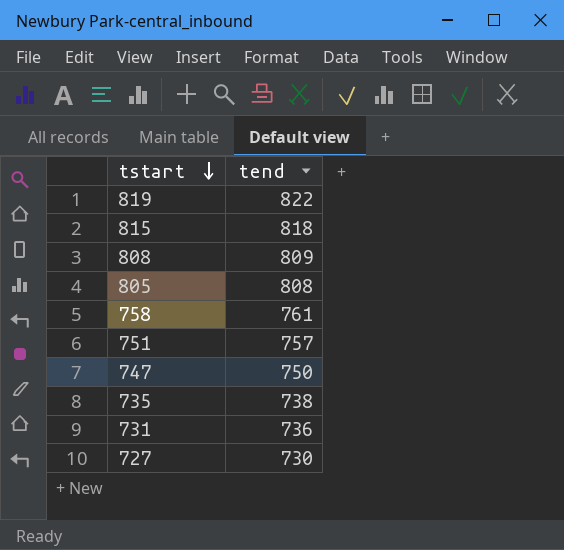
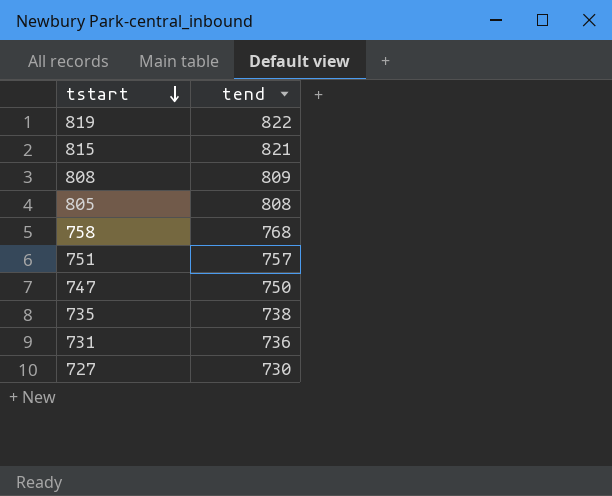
815 | tend: 818 -> 821
758 | tend: 761 -> 768

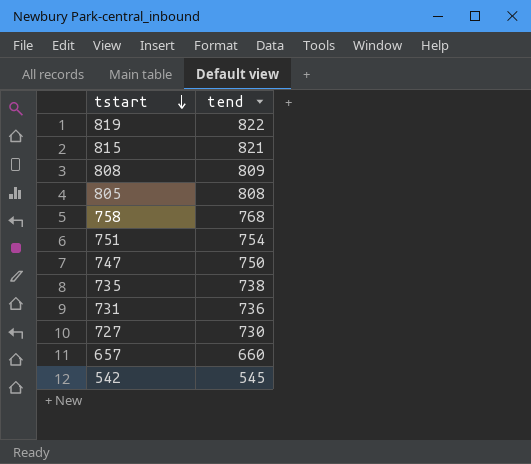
751 | tend: 757 -> 754
row 657: none -> 660
row 542: none -> 545

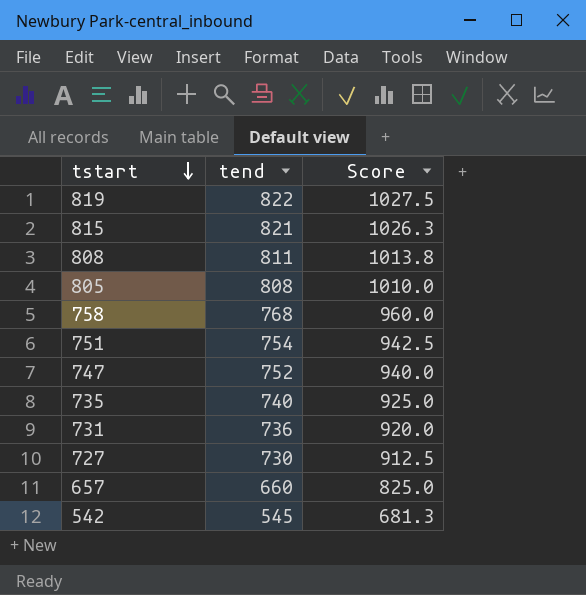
column Score | formula: none -> [tend] * 1.25
808 | tend: 809 -> 811
747 | tend: 750 -> 752
735 | tend: 738 -> 740

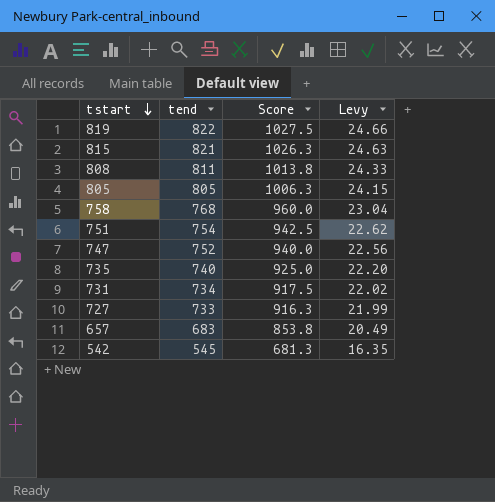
column Levy | formula: none -> [tend] * 0.03
805 | tend: 808 -> 805
805 | Score: 1010.0 -> 1006.3
731 | tend: 736 -> 734
731 | Score: 920.0 -> 917.5
727 | tend: 730 -> 733
727 | Score: 912.5 -> 916.3
657 | tend: 660 -> 683
657 | Score: 825.0 -> 853.8

